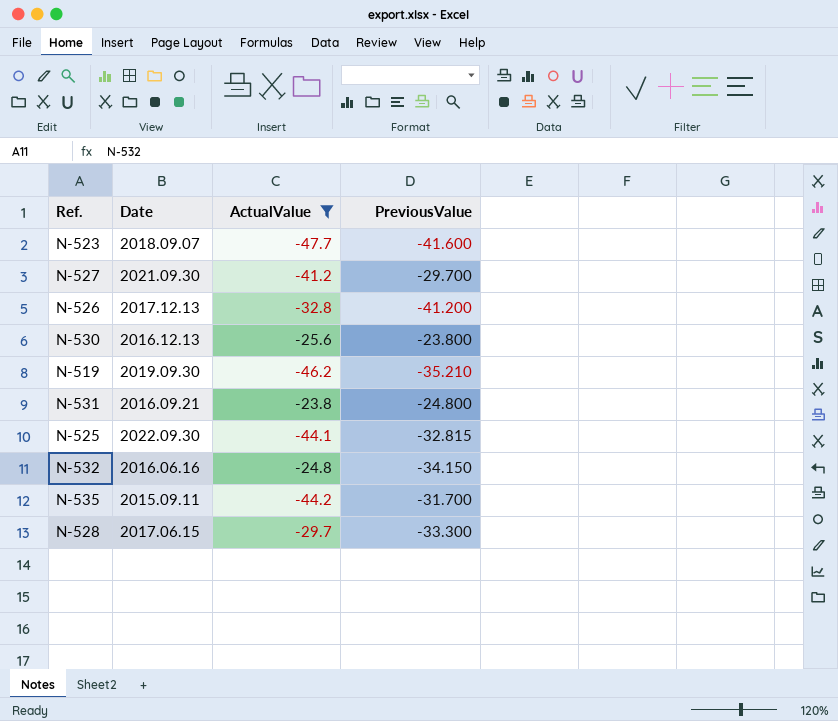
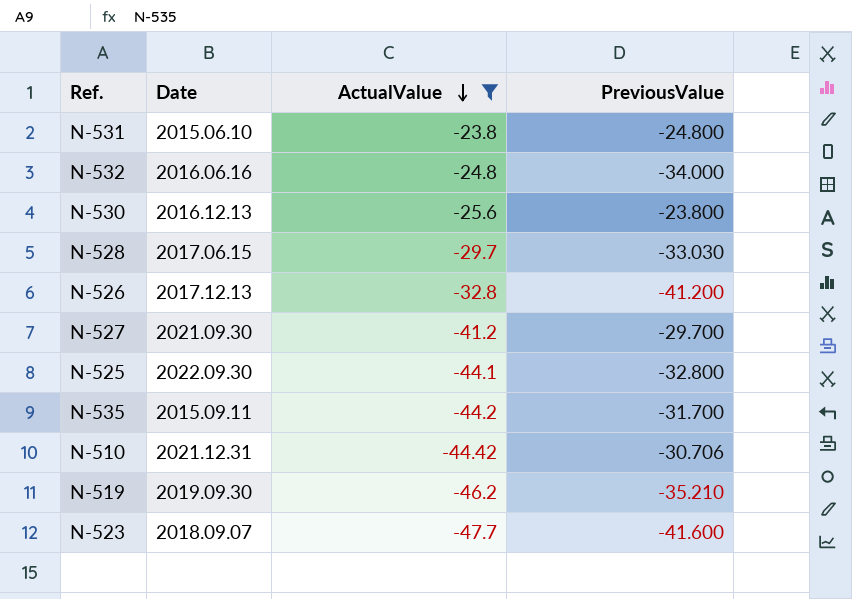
row order: none -> ActualValue descending
N-531 | Date: 2016.09.21 -> 2015.06.10
N-532 | PreviousValue: -34.150 -> -34.000
N-528 | PreviousValue: -33.300 -> -33.030
N-525 | PreviousValue: -32.815 -> -32.800
row N-510: none -> 2021.12.31 | -44.42 | -30.706

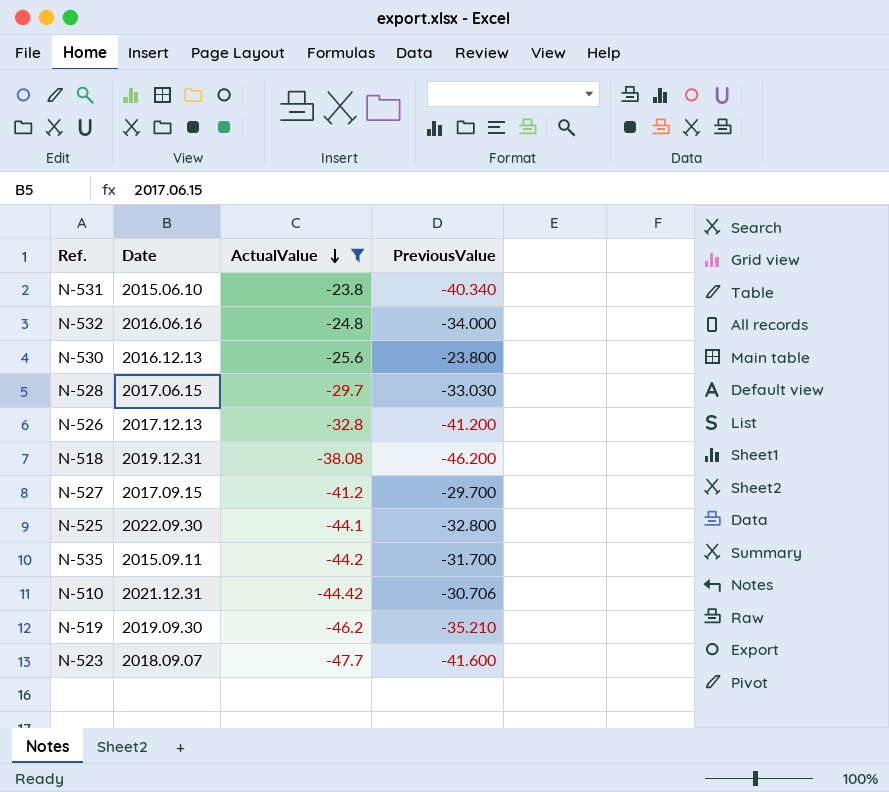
N-531 | PreviousValue: -24.800 -> -40.340
row N-518: none -> 2019.12.31 | -38.08 | -46.200
N-527 | Date: 2021.09.30 -> 2017.09.15

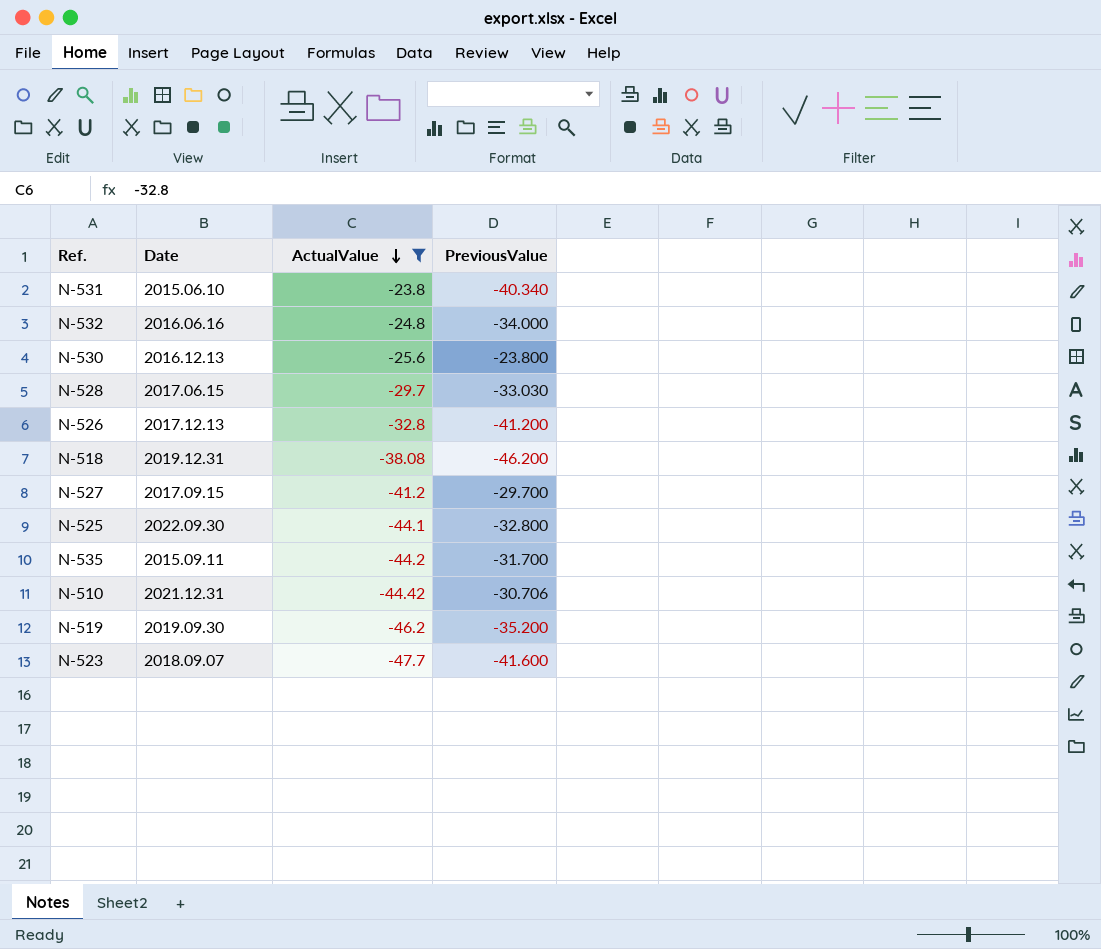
N-519 | PreviousValue: -35.210 -> -35.200

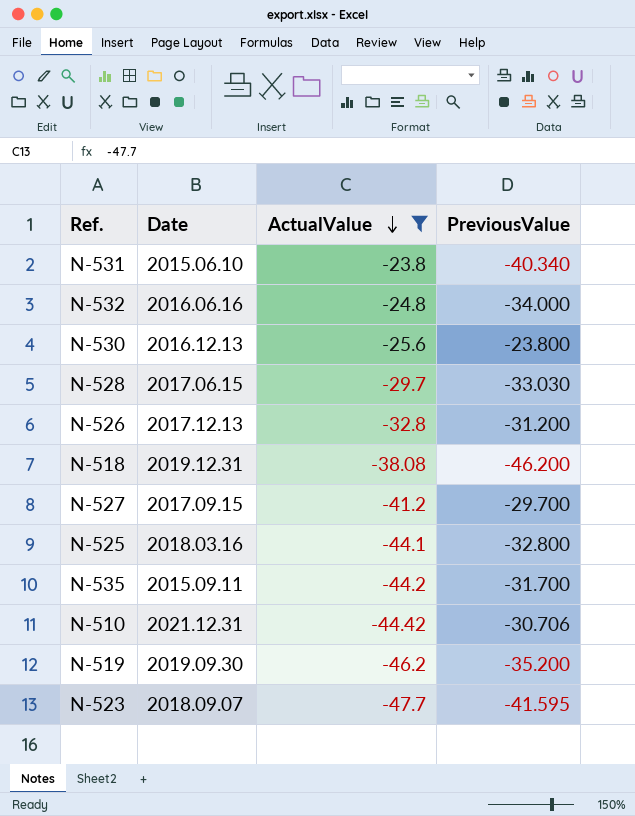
N-526 | PreviousValue: -41.200 -> -31.200
N-525 | Date: 2022.09.30 -> 2018.03.16
N-523 | PreviousValue: -41.600 -> -41.595

